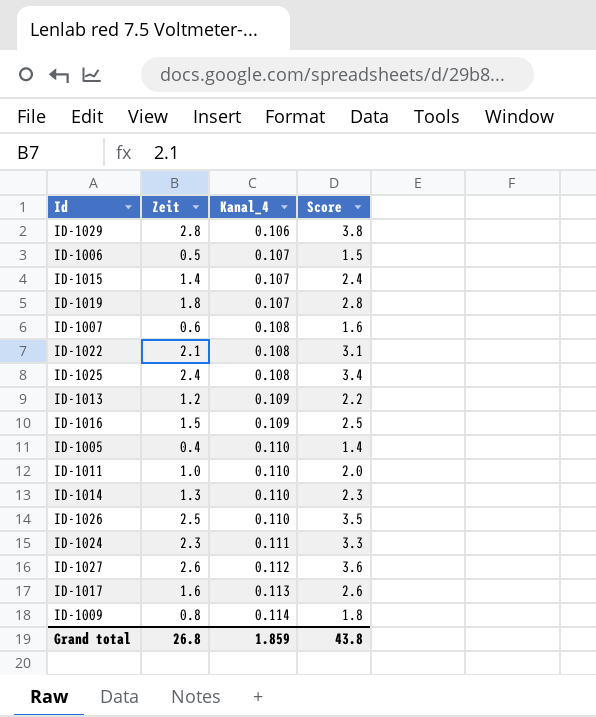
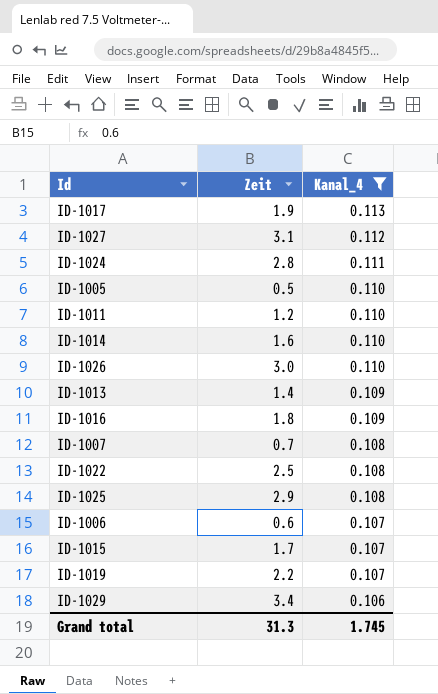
filter: none -> Kanal_4 != 0.114
row order: Kanal_4 ascending -> Kanal_4 descending
column Score | formula: [Zeit] + 1 -> none
ID-1017 | Zeit: 1.6 -> 1.9
ID-1027 | Zeit: 2.6 -> 3.1
ID-1024 | Zeit: 2.3 -> 2.8
ID-1005 | Zeit: 0.4 -> 0.5
ID-1011 | Zeit: 1.0 -> 1.2
ID-1014 | Zeit: 1.3 -> 1.6
ID-1026 | Zeit: 2.5 -> 3.0
ID-1013 | Zeit: 1.2 -> 1.4
ID-1016 | Zeit: 1.5 -> 1.8
ID-1007 | Zeit: 0.6 -> 0.7
ID-1022 | Zeit: 2.1 -> 2.5
ID-1025 | Zeit: 2.4 -> 2.9
ID-1006 | Zeit: 0.5 -> 0.6
ID-1015 | Zeit: 1.4 -> 1.7
ID-1019 | Zeit: 1.8 -> 2.2
ID-1029 | Zeit: 2.8 -> 3.4
Grand total | Zeit: 26.8 -> 31.3
Grand total | Kanal_4: 1.859 -> 1.745

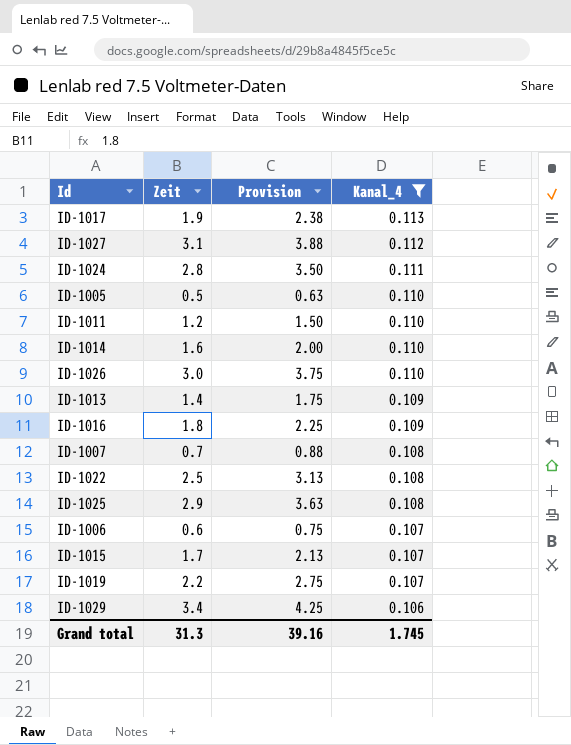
column Provision | formula: none -> [Zeit] * 1.25

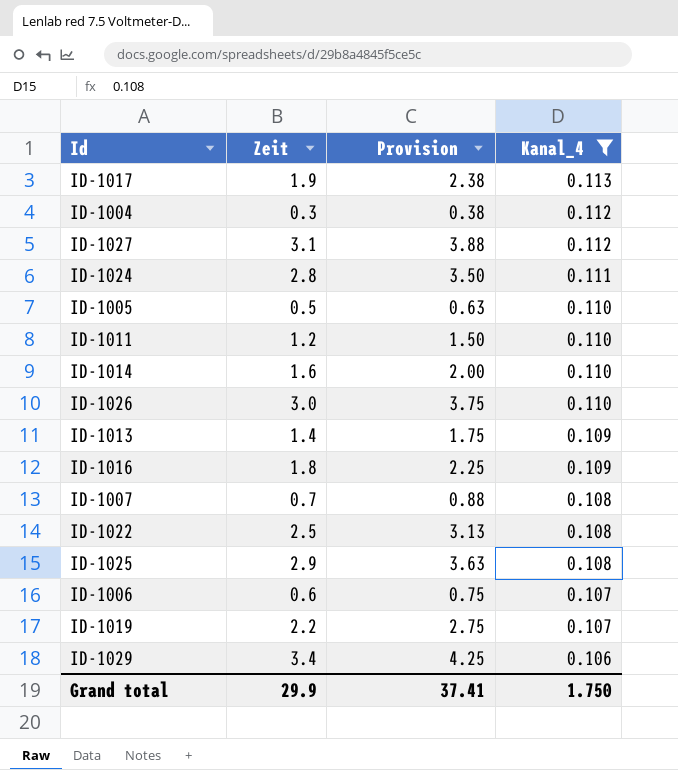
row ID-1015: 1.7 | 2.13 | 0.107 -> none
row ID-1004: none -> 0.3 | 0.38 | 0.112
Grand total | Zeit: 31.3 -> 29.9
Grand total | Provision: 39.16 -> 37.41
Grand total | Kanal_4: 1.745 -> 1.750

